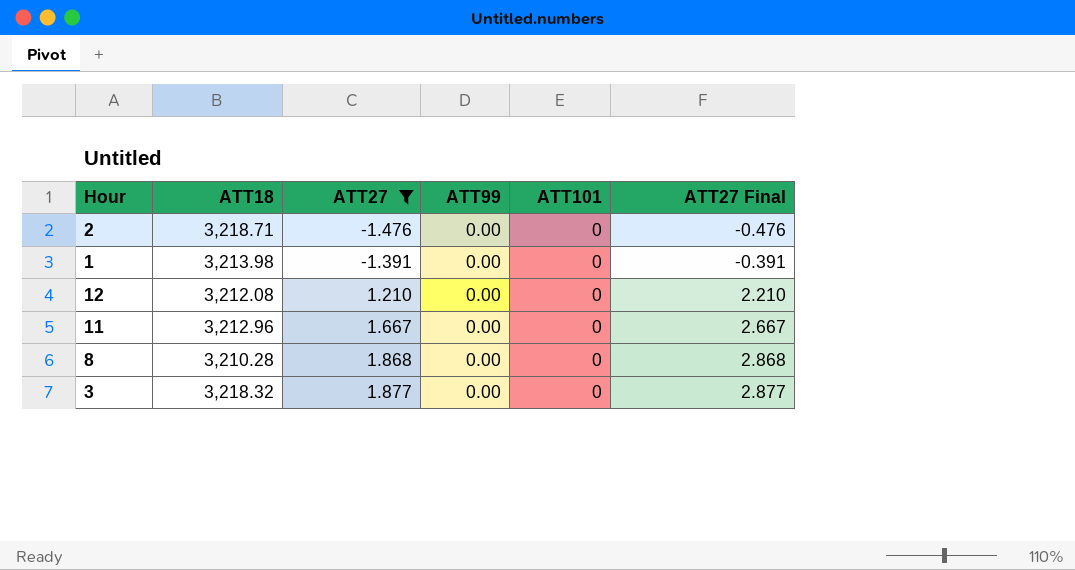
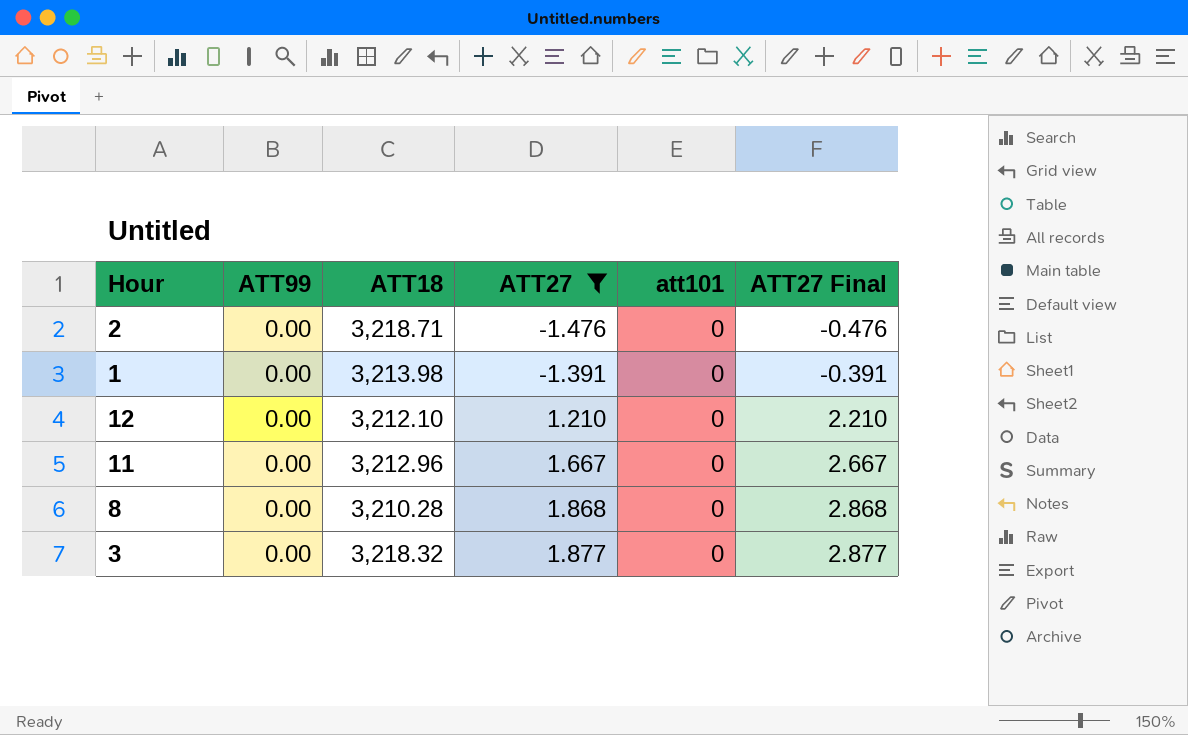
column ATT99 | position: 4 -> 2
column name: ATT101 -> att101
12 | ATT18: 3,212.08 -> 3,212.10

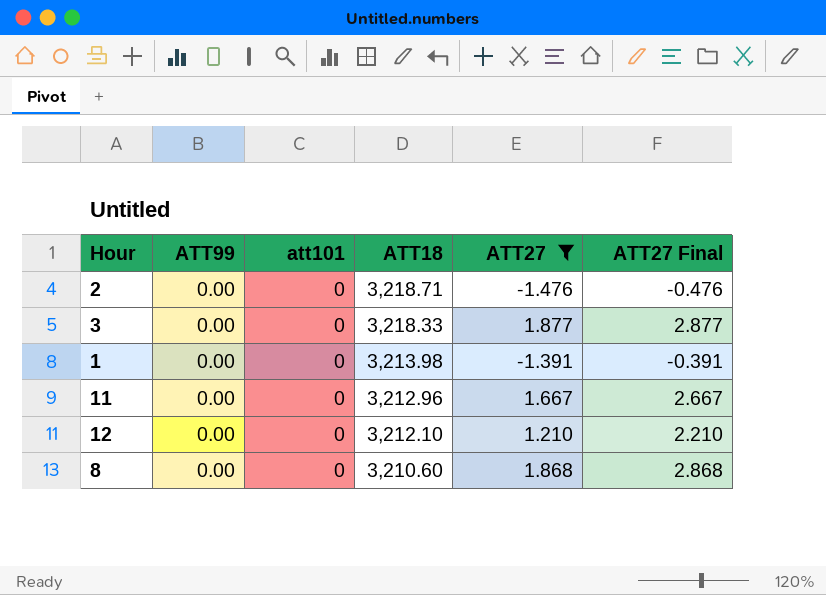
row order: ATT27 ascending -> ATT18 descending
column att101 | position: 5 -> 3
3 | ATT18: 3,218.32 -> 3,218.33
8 | ATT18: 3,210.28 -> 3,210.60

